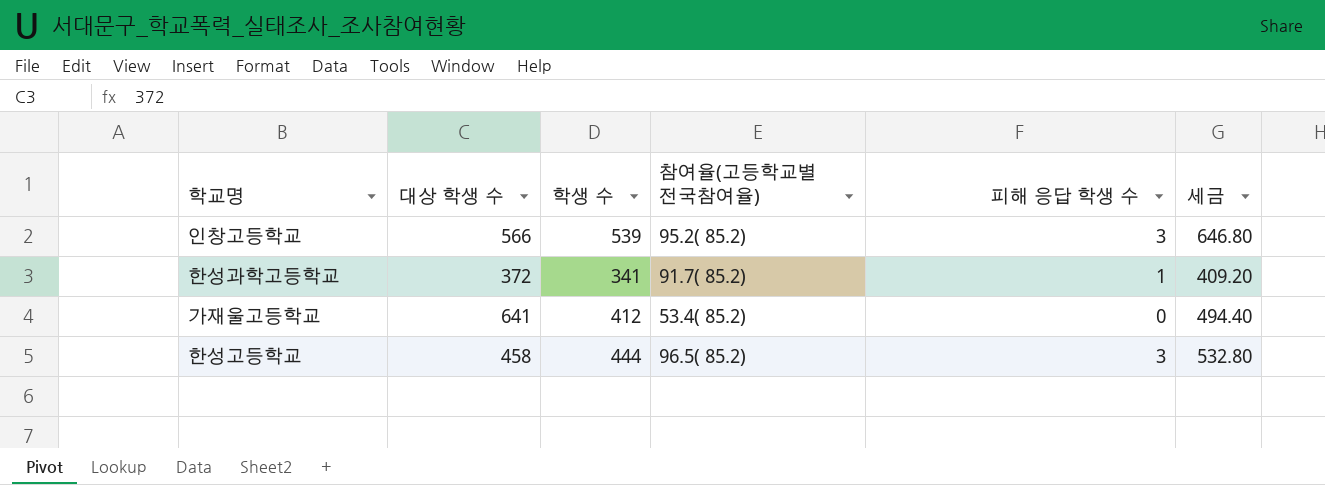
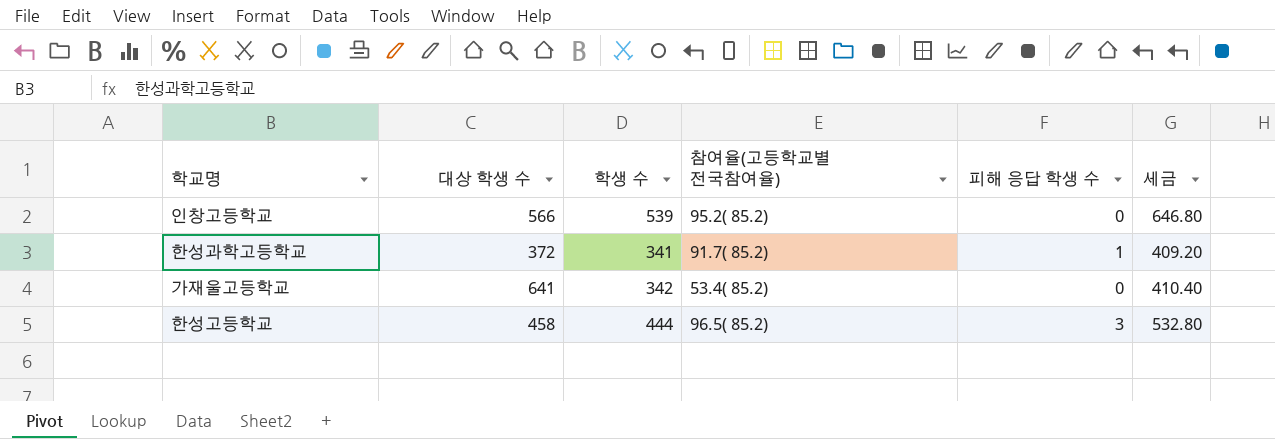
인창고등학교 | 피해 응답 학생 수: 3 -> 0
가재울고등학교 | 학생 수: 412 -> 342
가재울고등학교 | 세금: 494.40 -> 410.40

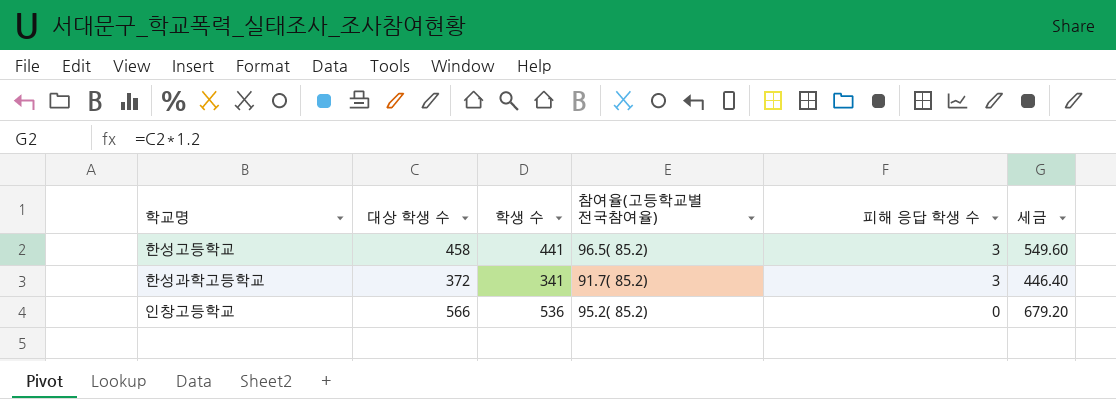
row order: none -> 피해 응답 학생 수 descending
column 세금 | formula: [학생 수] * 1.2 -> [대상 학생 수] * 1.2
row 가재울고등학교: 641 | 342 | 53.4( 85.2) | 0 | 410.40 -> none
한성고등학교 | 학생 수: 444 -> 441
한성과학고등학교 | 피해 응답 학생 수: 1 -> 3
인창고등학교 | 학생 수: 539 -> 536

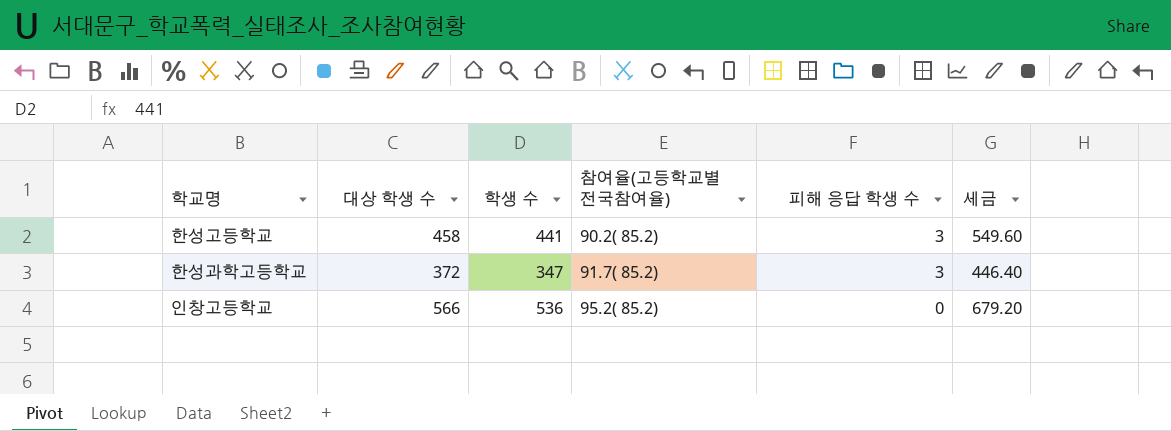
한성고등학교 | 참여율(고등학교별 전국참여율): 96.5( 85.2) -> 90.2( 85.2)
한성과학고등학교 | 학생 수: 341 -> 347

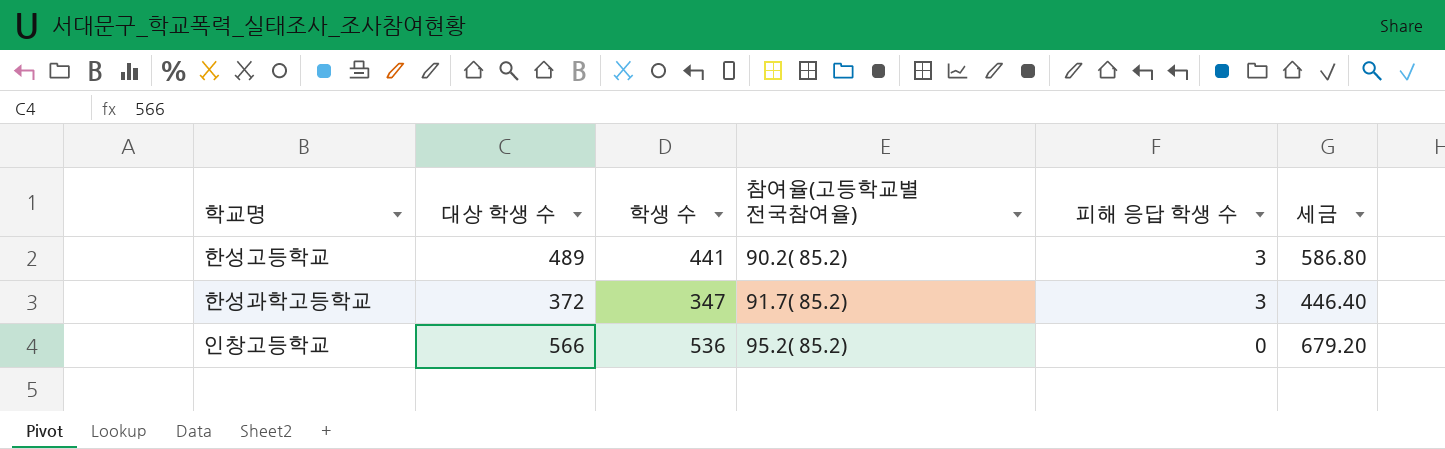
한성고등학교 | 대상 학생 수: 458 -> 489
한성고등학교 | 세금: 549.60 -> 586.80

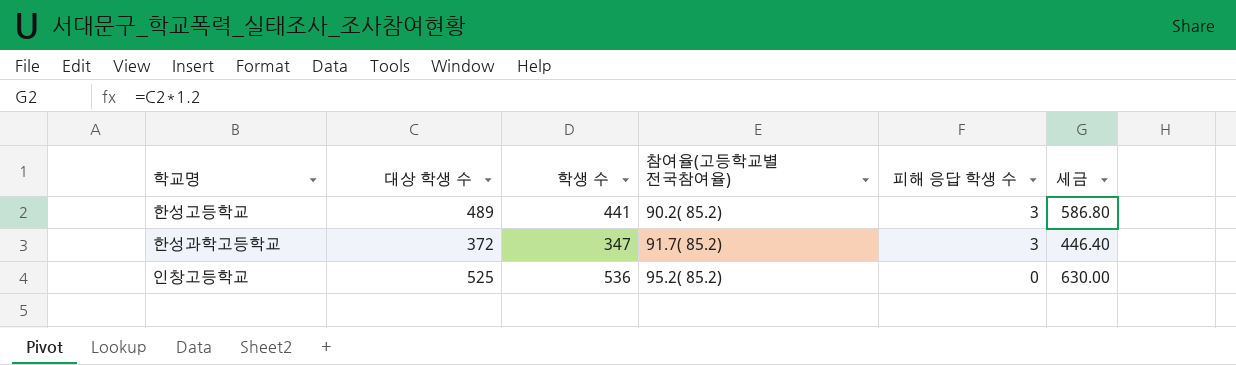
인창고등학교 | 대상 학생 수: 566 -> 525
인창고등학교 | 세금: 679.20 -> 630.00

